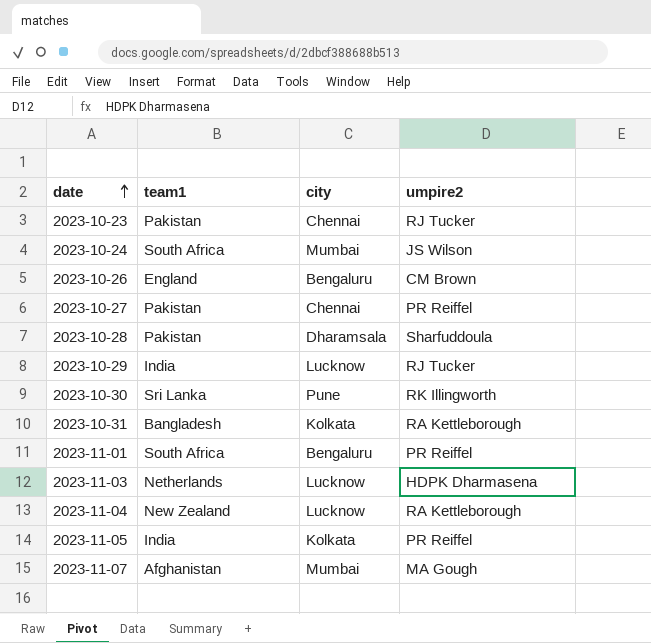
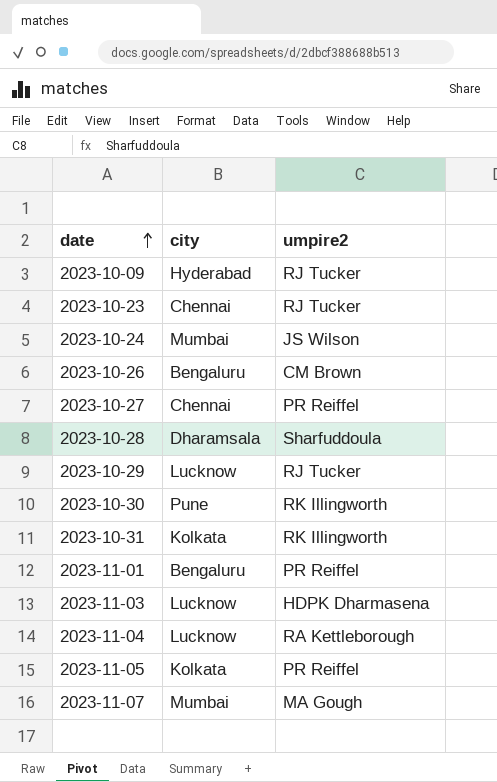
column team1 | position: 2 -> none
row 2023-10-09: none -> Hyderabad | RJ Tucker
2023-10-31 | umpire2: RA Kettleborough -> RK Illingworth

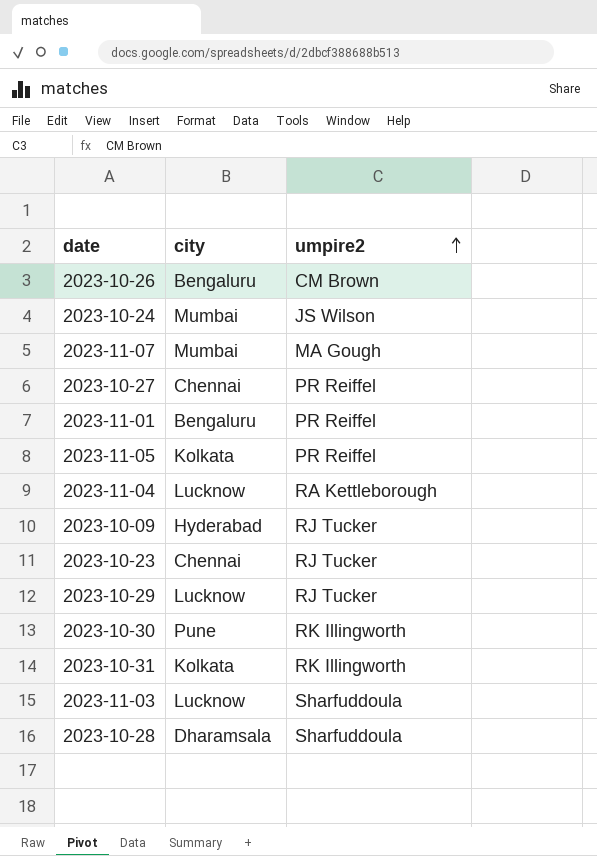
row order: date ascending -> umpire2 ascending
2023-11-03 | umpire2: HDPK Dharmasena -> Sharfuddoula

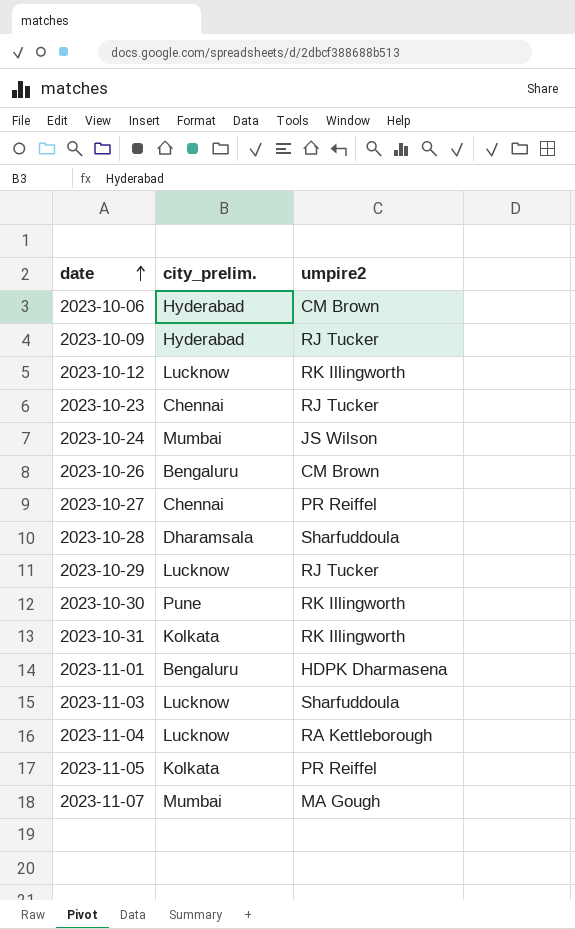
row order: umpire2 ascending -> date ascending
column name: city -> city_prelim.
row 2023-10-06: none -> Hyderabad | CM Brown
row 2023-10-12: none -> Lucknow | RK Illingworth
2023-11-01 | umpire2: PR Reiffel -> HDPK Dharmasena

